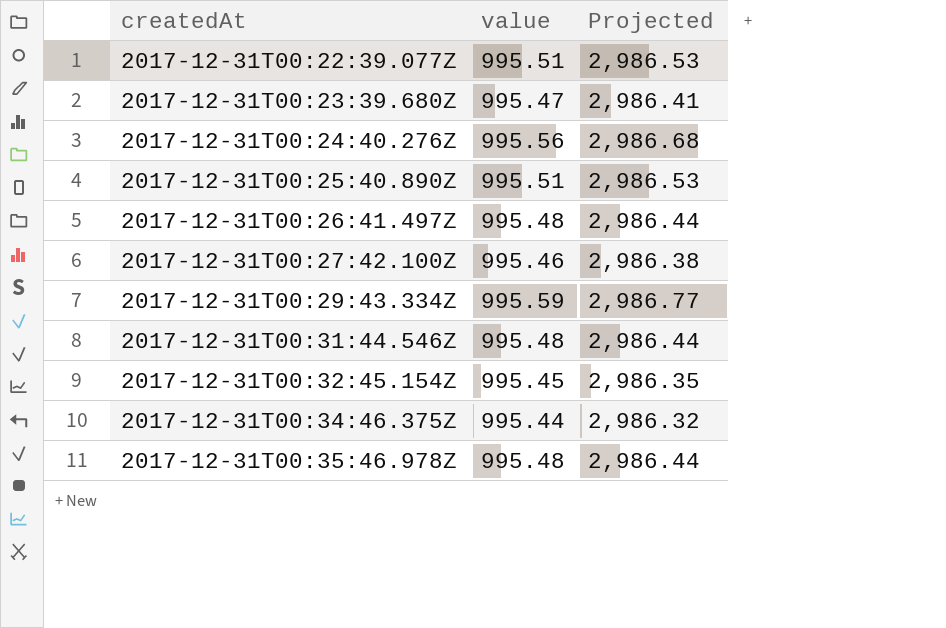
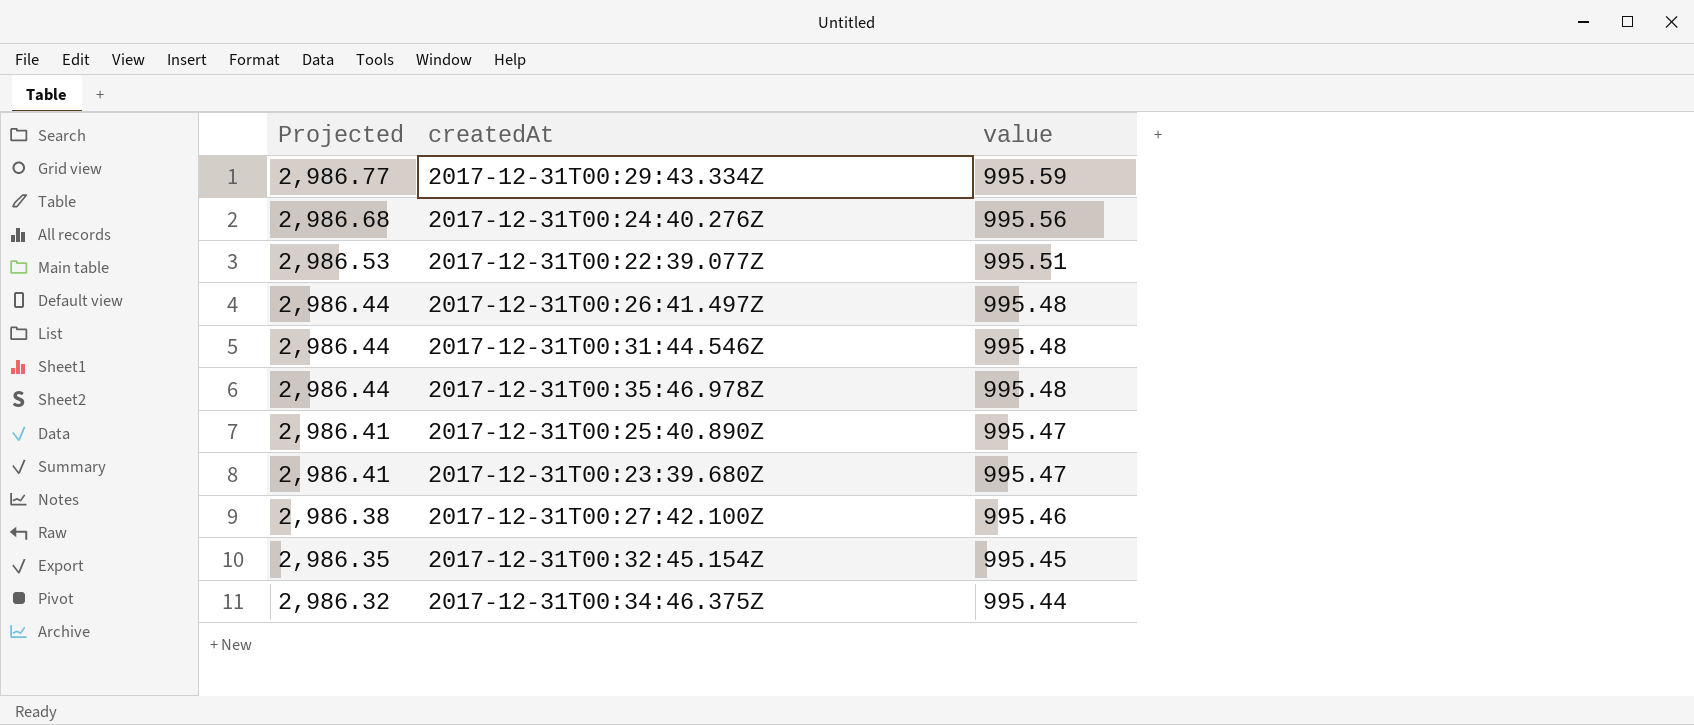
row order: createdAt ascending -> Projected descending
column Projected | position: 3 -> 1
2017-12-31T00:25:40.890Z | Projected: 2,986.53 -> 2,986.41
2017-12-31T00:25:40.890Z | value: 995.51 -> 995.47

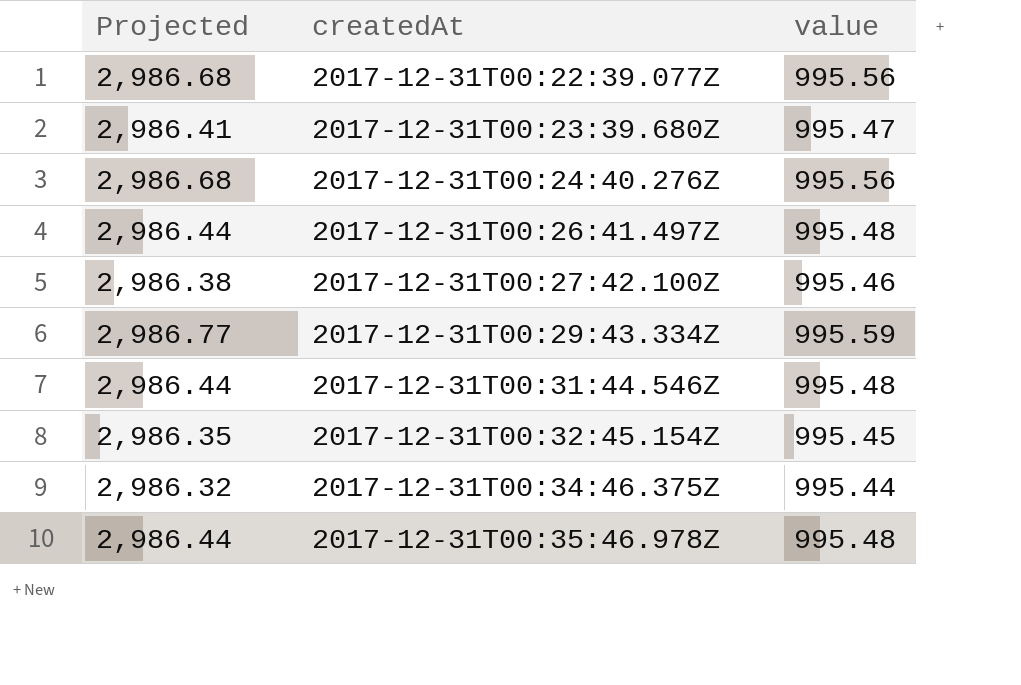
row order: Projected descending -> createdAt ascending
row 2017-12-31T00:25:40.890Z: 2,986.41 | 995.47 -> none
2017-12-31T00:22:39.077Z | Projected: 2,986.53 -> 2,986.68
2017-12-31T00:22:39.077Z | value: 995.51 -> 995.56

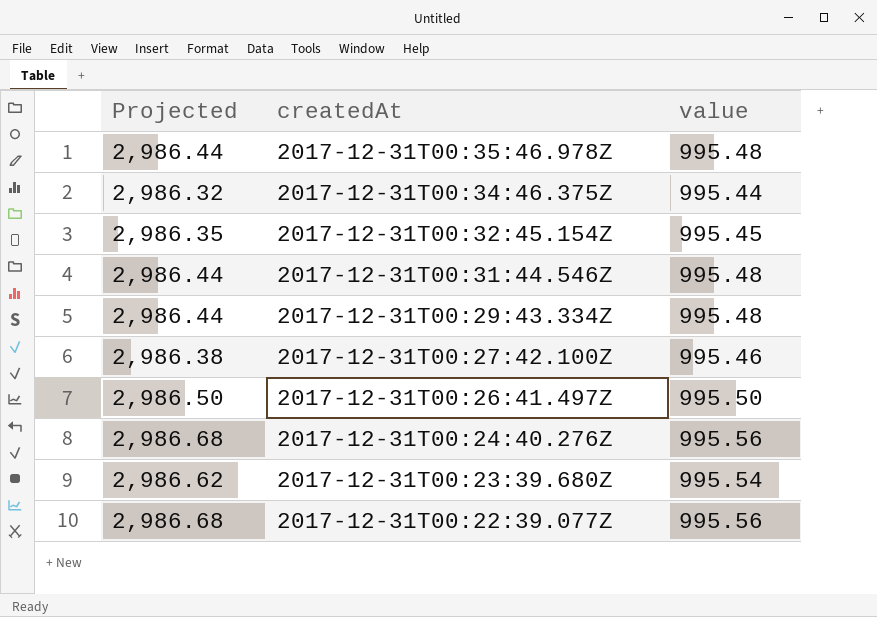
row order: createdAt ascending -> createdAt descending
2017-12-31T00:29:43.334Z | Projected: 2,986.77 -> 2,986.44
2017-12-31T00:29:43.334Z | value: 995.59 -> 995.48
2017-12-31T00:26:41.497Z | Projected: 2,986.44 -> 2,986.50
2017-12-31T00:26:41.497Z | value: 995.48 -> 995.50
2017-12-31T00:23:39.680Z | Projected: 2,986.41 -> 2,986.62
2017-12-31T00:23:39.680Z | value: 995.47 -> 995.54

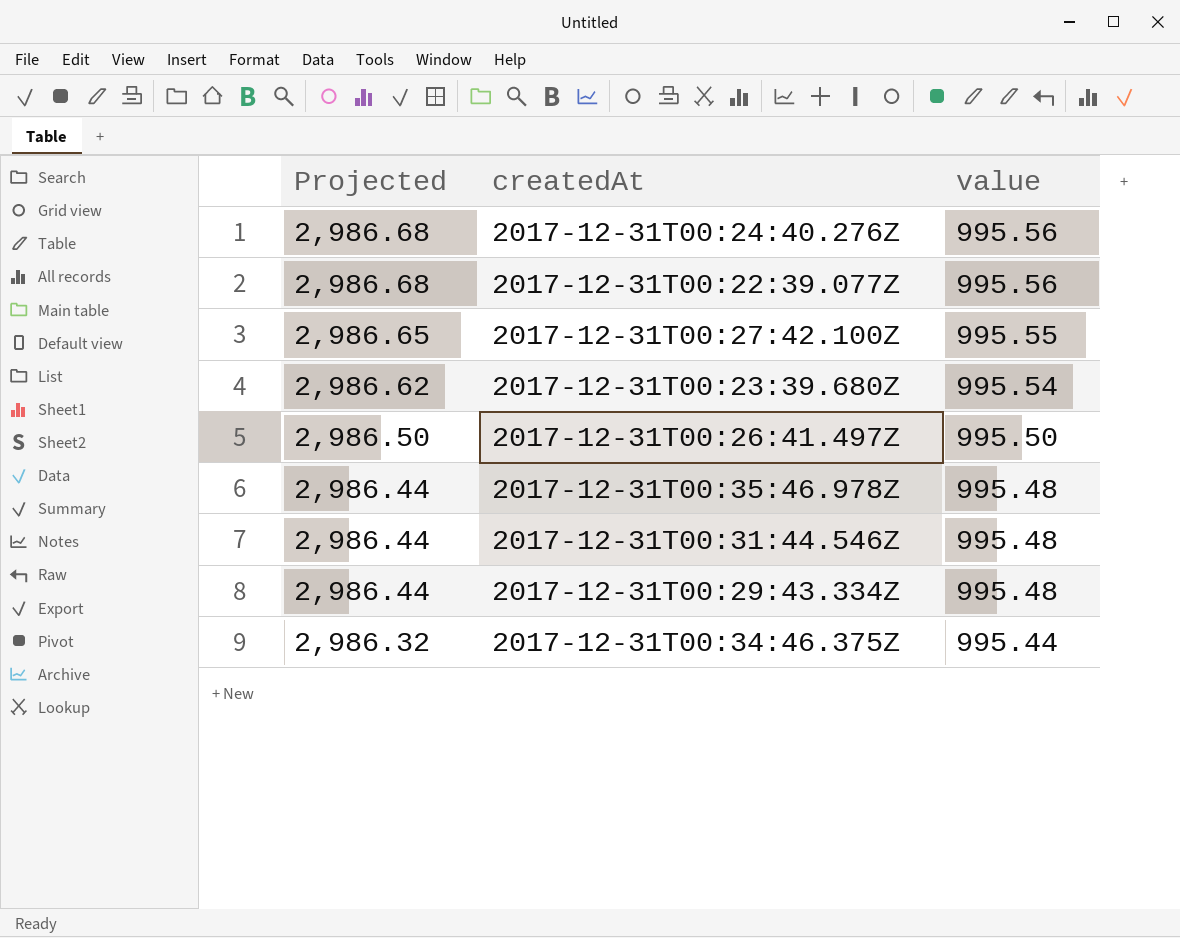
row order: createdAt descending -> Projected descending
row 2017-12-31T00:32:45.154Z: 2,986.35 | 995.45 -> none
2017-12-31T00:27:42.100Z | Projected: 2,986.38 -> 2,986.65
2017-12-31T00:27:42.100Z | value: 995.46 -> 995.55

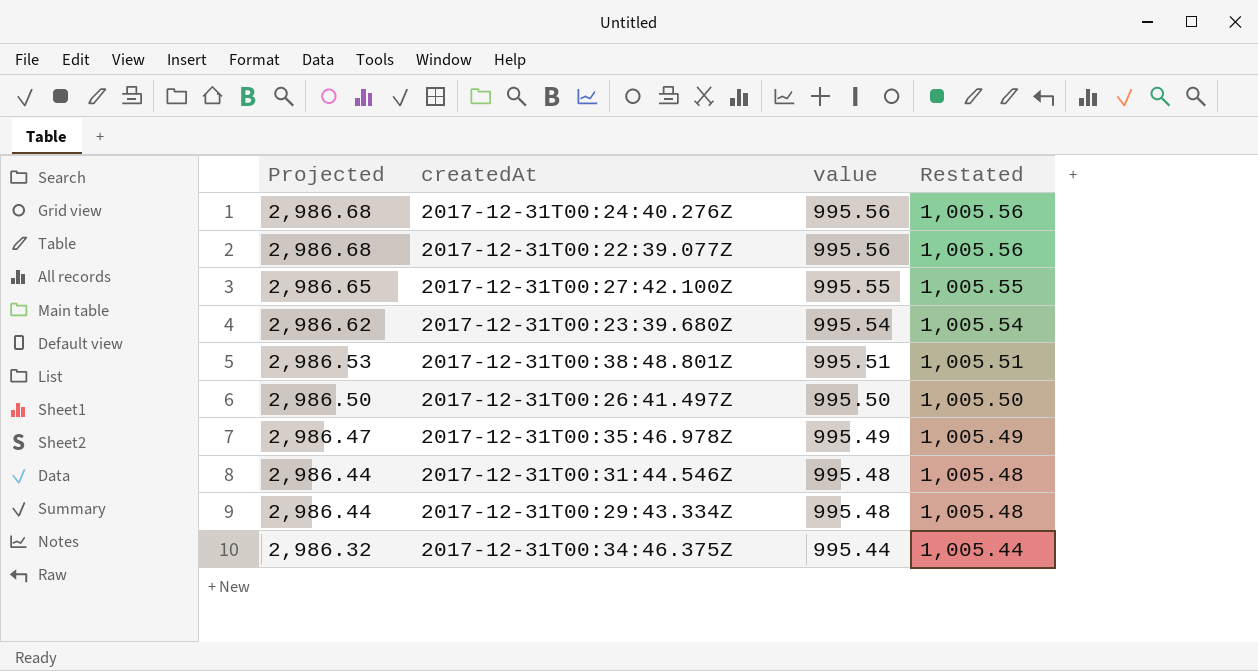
column Restated | formula: none -> [value] + 10
row 2017-12-31T00:38:48.801Z: none -> 2,986.53 | 995.51 | 1,005.51
2017-12-31T00:35:46.978Z | Projected: 2,986.44 -> 2,986.47
2017-12-31T00:35:46.978Z | value: 995.48 -> 995.49

